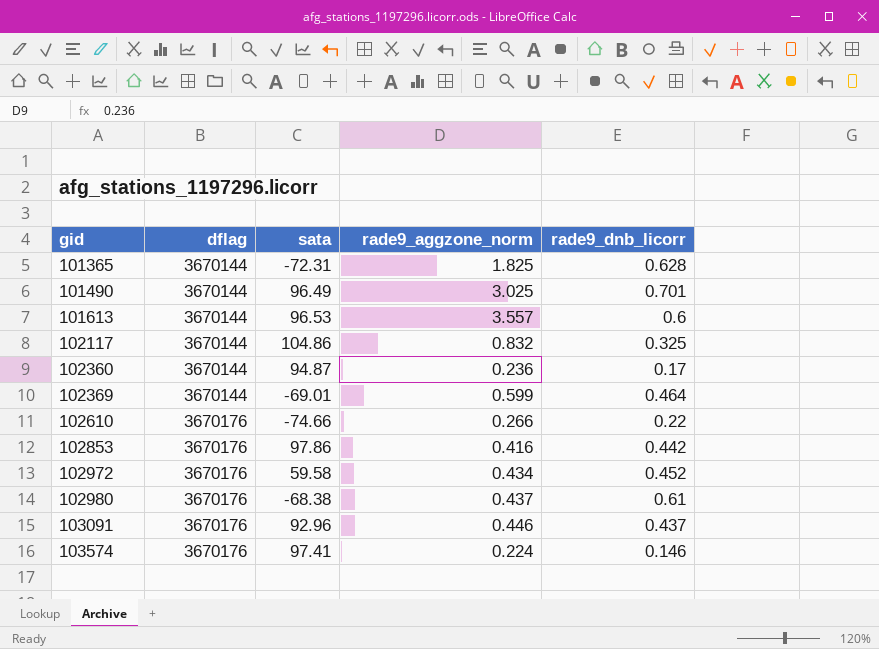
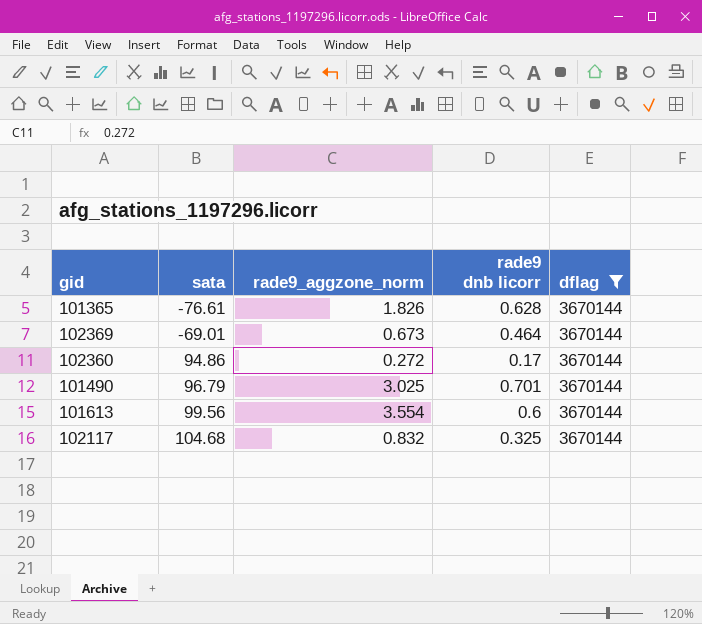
filter: none -> dflag = 3670144
row order: gid ascending -> sata ascending
column name: rade9_dnb_licorr -> rade9 dnb licorr
column dflag | position: 2 -> 5
101365 | sata: -72.31 -> -76.61
101365 | rade9_aggzone_norm: 1.825 -> 1.826
102369 | rade9_aggzone_norm: 0.599 -> 0.673
102360 | sata: 94.87 -> 94.86
102360 | rade9_aggzone_norm: 0.236 -> 0.272
101490 | sata: 96.49 -> 96.79
101613 | sata: 96.53 -> 99.56
101613 | rade9_aggzone_norm: 3.557 -> 3.554
102117 | sata: 104.86 -> 104.68

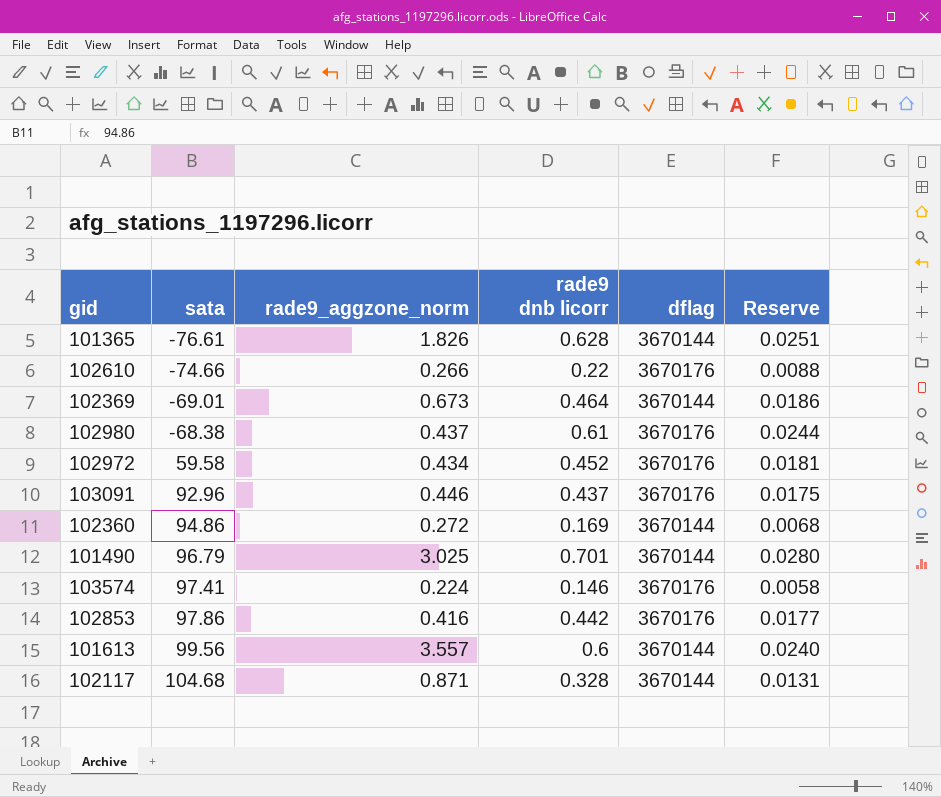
filter: dflag = 3670144 -> none
column Reserve | formula: none -> [rade9 dnb licorr] * 0.04
102360 | rade9 dnb licorr: 0.17 -> 0.169
101613 | rade9_aggzone_norm: 3.554 -> 3.557
102117 | rade9_aggzone_norm: 0.832 -> 0.871
102117 | rade9 dnb licorr: 0.325 -> 0.328

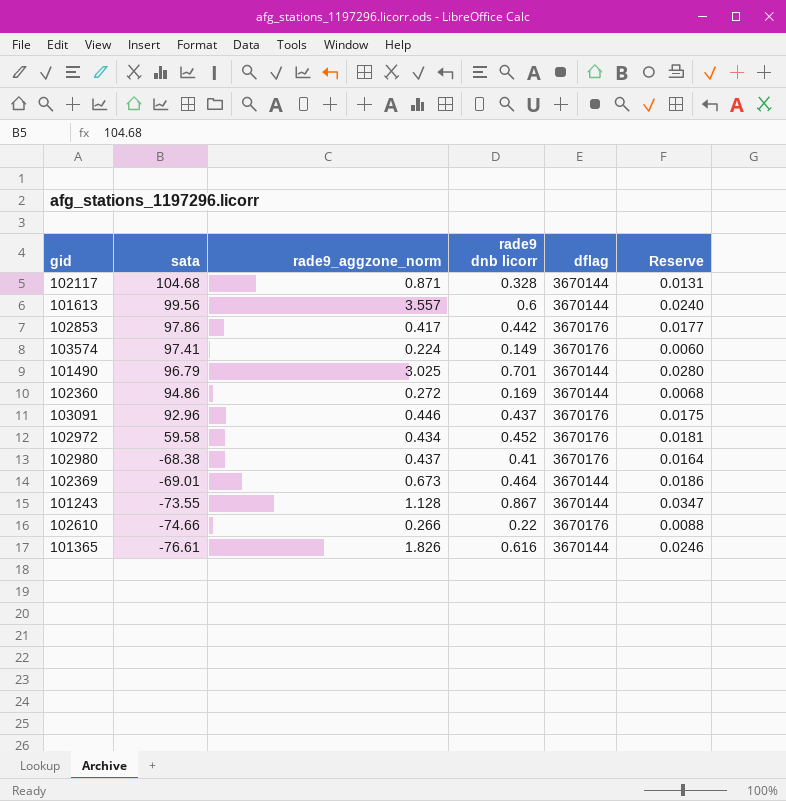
row order: sata ascending -> sata descending
102853 | rade9_aggzone_norm: 0.416 -> 0.417
103574 | rade9 dnb licorr: 0.146 -> 0.149
103574 | Reserve: 0.0058 -> 0.0060
102980 | rade9 dnb licorr: 0.61 -> 0.41
102980 | Reserve: 0.0244 -> 0.0164
row 101243: none -> -73.55 | 1.128 | 0.867 | 3670144 | 0.0347
101365 | rade9 dnb licorr: 0.628 -> 0.616
101365 | Reserve: 0.0251 -> 0.0246

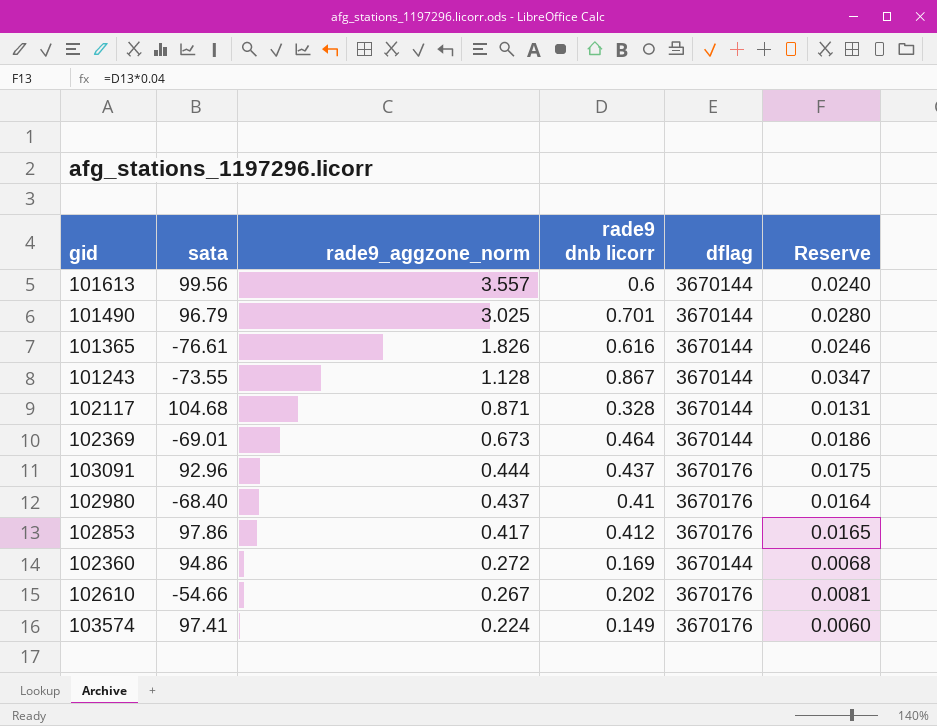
row order: sata descending -> rade9_aggzone_norm descending
row 102972: 59.58 | 0.434 | 0.452 | 3670176 | 0.0181 -> none
103091 | rade9_aggzone_norm: 0.446 -> 0.444
102980 | sata: -68.38 -> -68.40
102853 | rade9 dnb licorr: 0.442 -> 0.412
102853 | Reserve: 0.0177 -> 0.0165
102610 | sata: -74.66 -> -54.66
102610 | rade9_aggzone_norm: 0.266 -> 0.267
102610 | rade9 dnb licorr: 0.22 -> 0.202
102610 | Reserve: 0.0088 -> 0.0081

